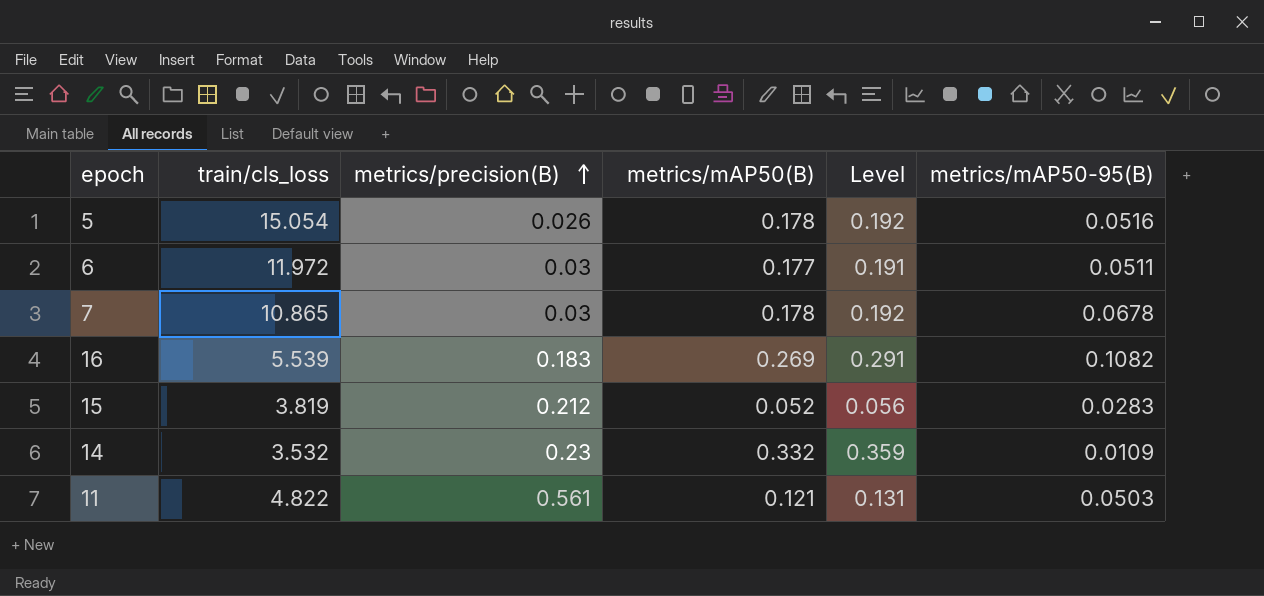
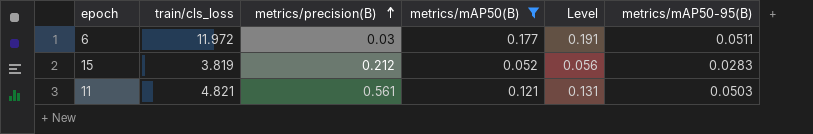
filter: none -> metrics/mAP50(B) <= 0.177
11 | train/cls_loss: 4.822 -> 4.821

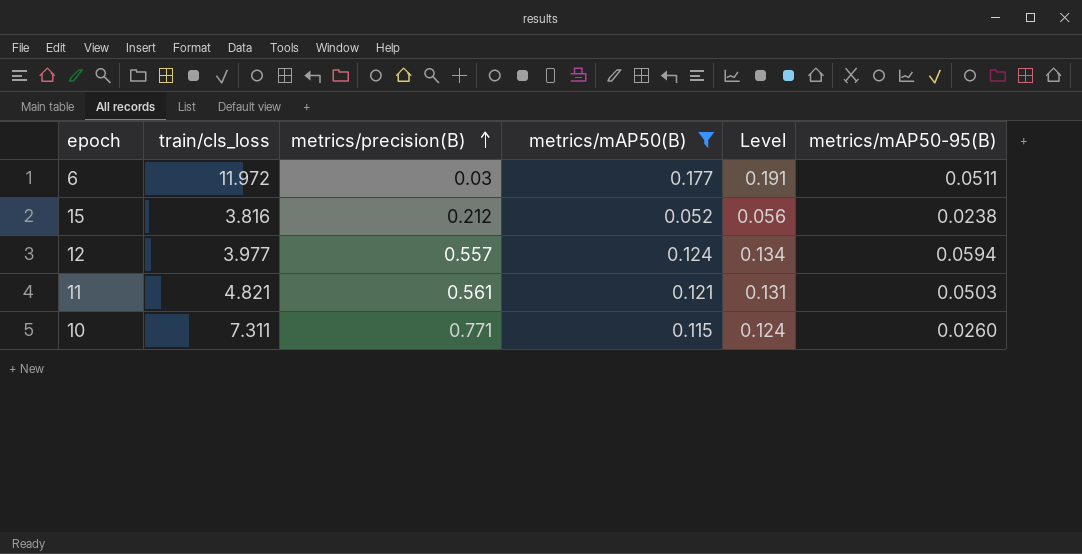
15 | train/cls_loss: 3.819 -> 3.816
15 | metrics/mAP50-95(B): 0.0283 -> 0.0238
row 12: none -> 3.977 | 0.557 | 0.124 | 0.134 | 0.0594
row 10: none -> 7.311 | 0.771 | 0.115 | 0.124 | 0.0260

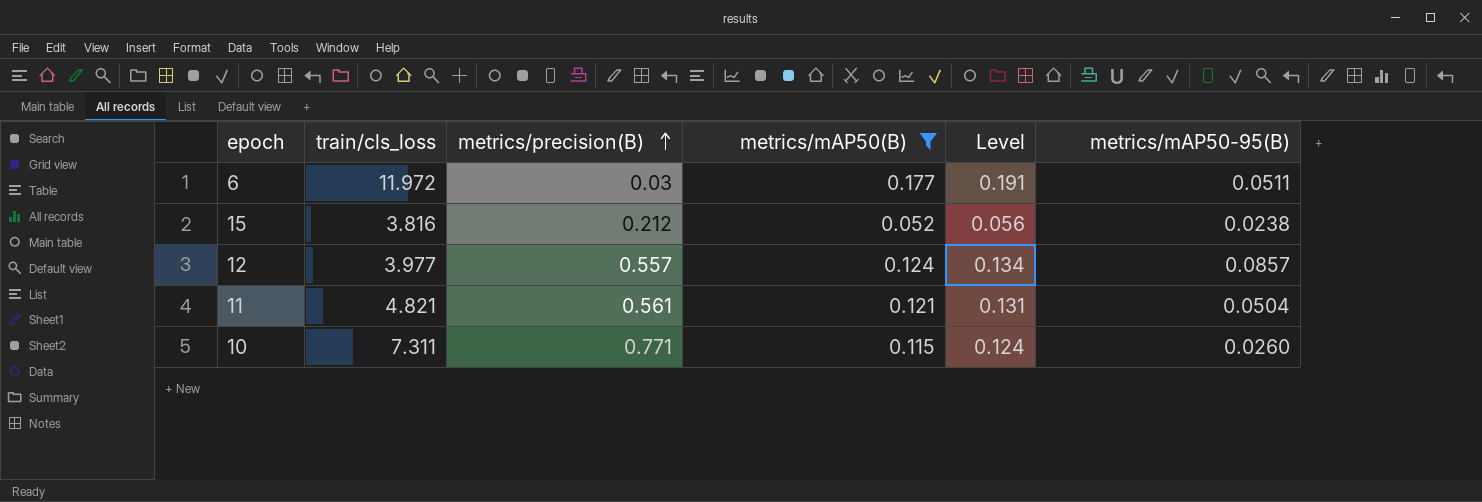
12 | metrics/mAP50-95(B): 0.0594 -> 0.0857
11 | metrics/mAP50-95(B): 0.0503 -> 0.0504

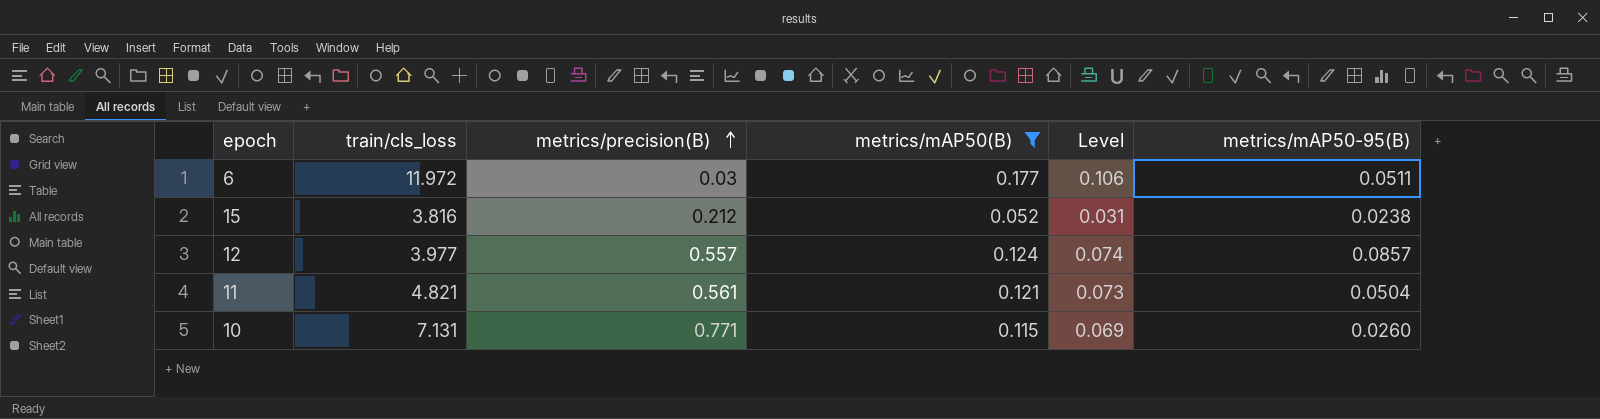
column Level | formula: [metrics/mAP50(B)] * 1.08 -> [metrics/mAP50(B)] * 0.6
10 | train/cls_loss: 7.311 -> 7.131

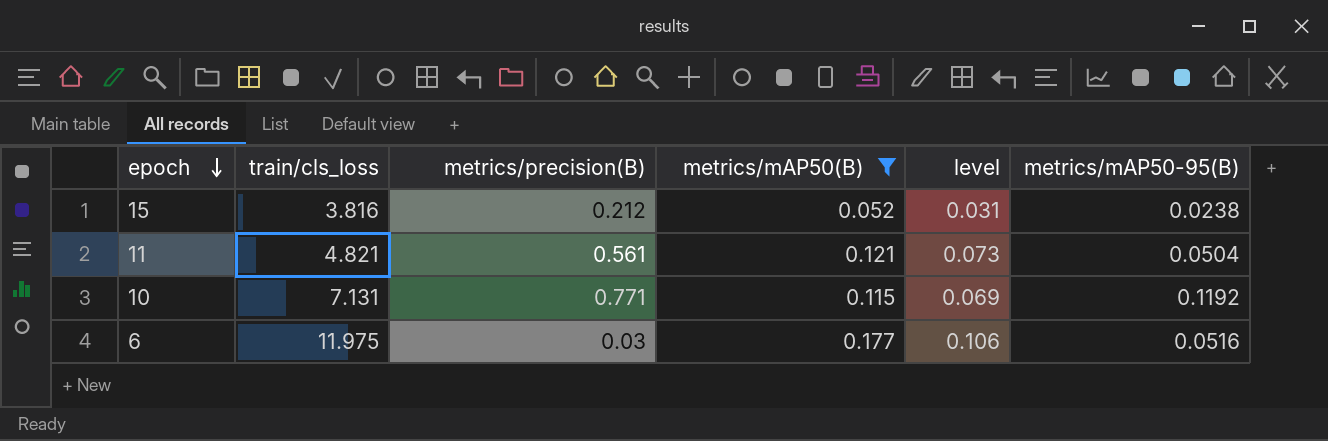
row order: metrics/precision(B) ascending -> epoch descending
column name: Level -> level
row 12: 3.977 | 0.557 | 0.124 | 0.074 | 0.0857 -> none
10 | metrics/mAP50-95(B): 0.0260 -> 0.1192
6 | train/cls_loss: 11.972 -> 11.975
6 | metrics/mAP50-95(B): 0.0511 -> 0.0516

